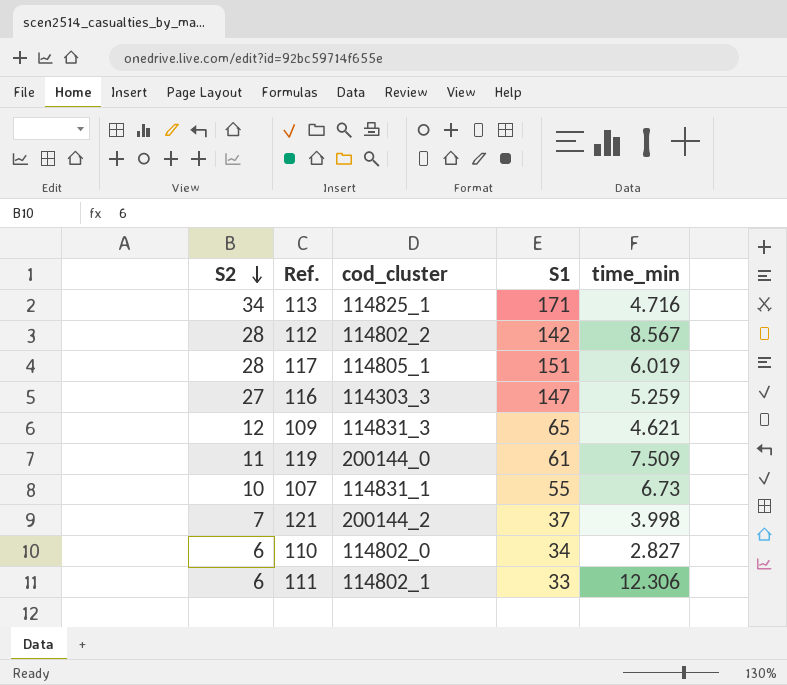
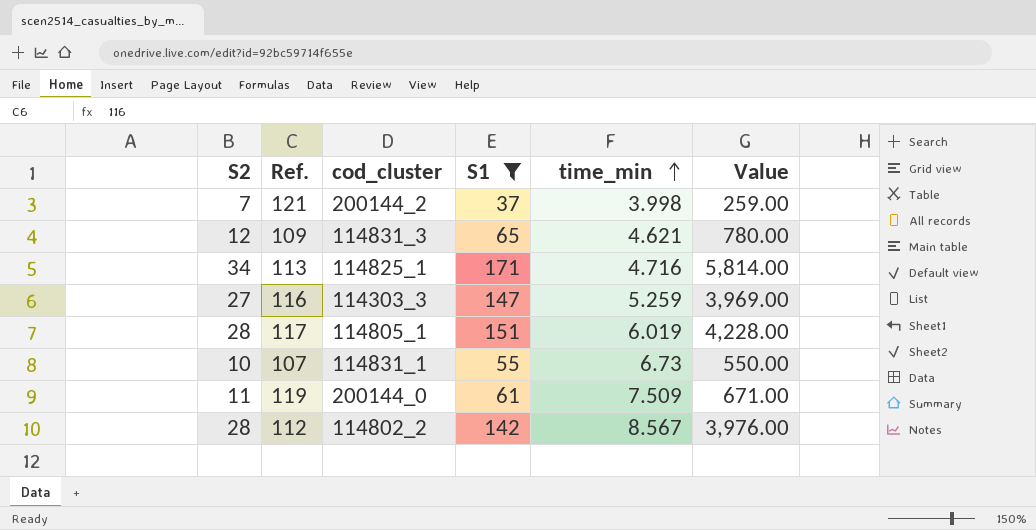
filter: none -> S1 >= 37
row order: S2 descending -> time_min ascending
column Value | formula: none -> [S2] * [S1]

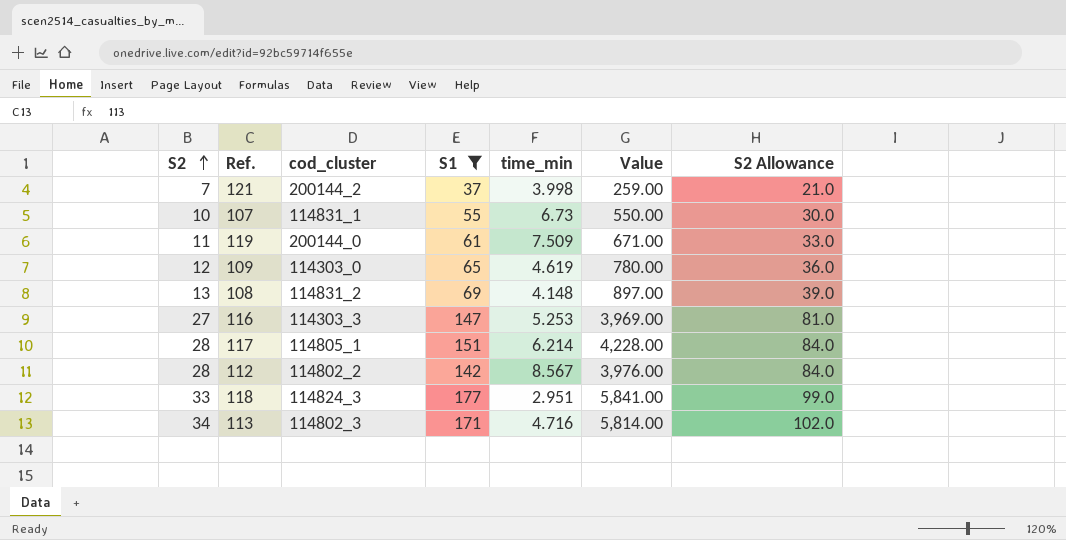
row order: time_min ascending -> S2 ascending
column S2 Allowance | formula: none -> [S2] * 3
109 | cod_cluster: 114831_3 -> 114303_0
109 | time_min: 4.621 -> 4.619
row 108: none -> 13 | 114831_2 | 69 | 4.148 | 897.00 | 39.0
116 | time_min: 5.259 -> 5.253
117 | time_min: 6.019 -> 6.214
row 118: none -> 33 | 114824_3 | 177 | 2.951 | 5,841.00 | 99.0
113 | cod_cluster: 114825_1 -> 114802_3

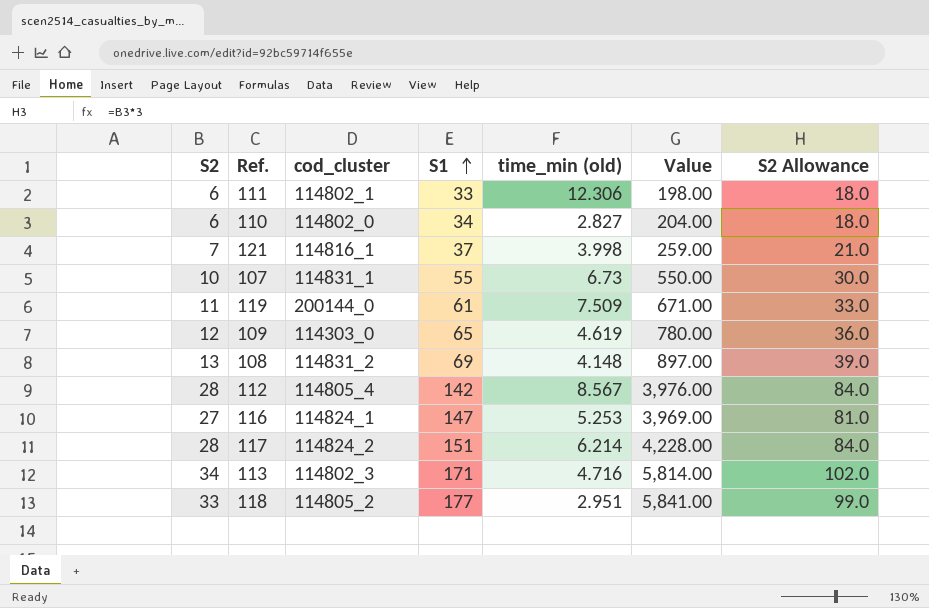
filter: S1 >= 37 -> none
row order: S2 ascending -> S1 ascending
column name: time_min -> time_min (old)
121 | cod_cluster: 200144_2 -> 114816_1
112 | cod_cluster: 114802_2 -> 114805_4
116 | cod_cluster: 114303_3 -> 114824_1
117 | cod_cluster: 114805_1 -> 114824_2
118 | cod_cluster: 114824_3 -> 114805_2

